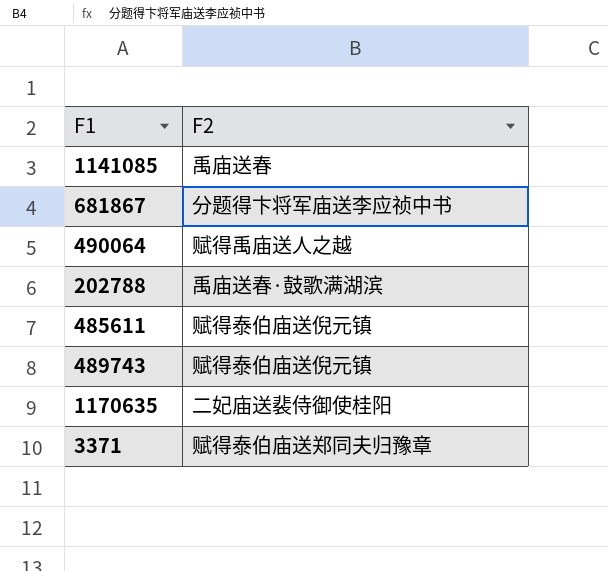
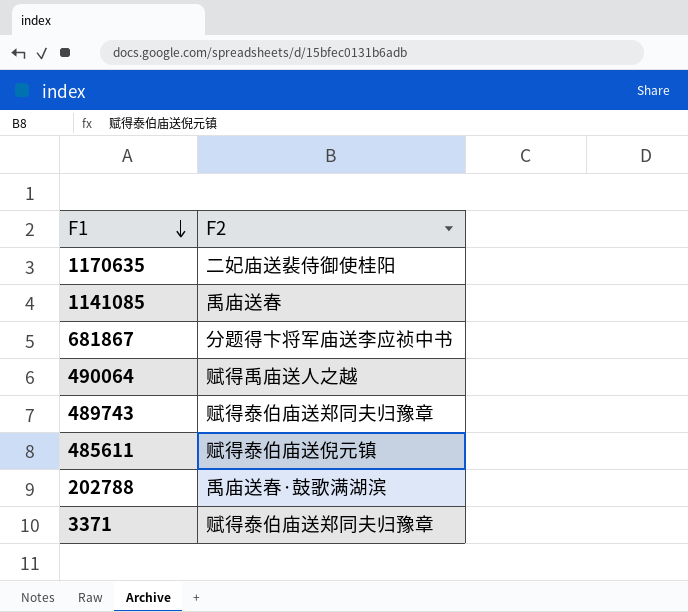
row order: none -> F1 descending
489743 | F2: 赋得泰伯庙送倪元镇 -> 赋得泰伯庙送郑同夫归豫章

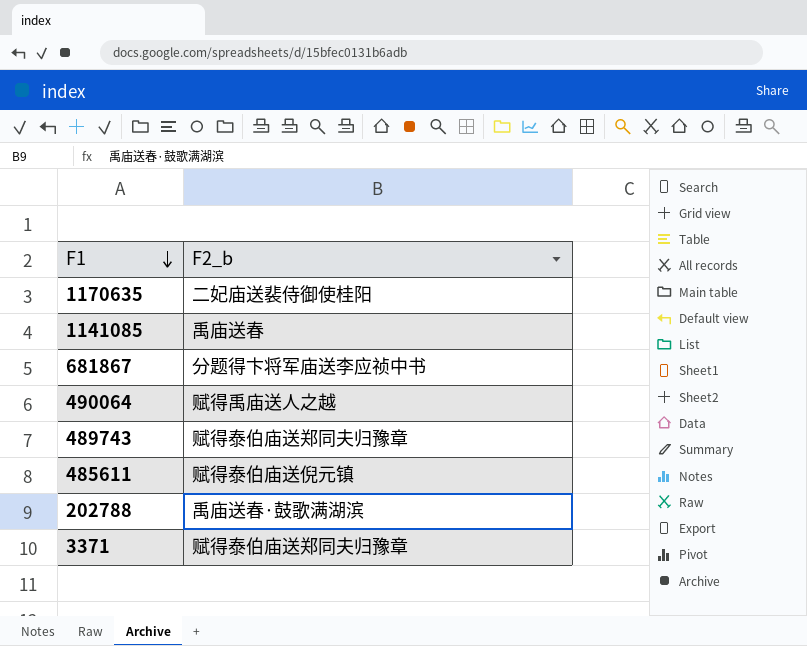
column name: F2 -> F2_b

